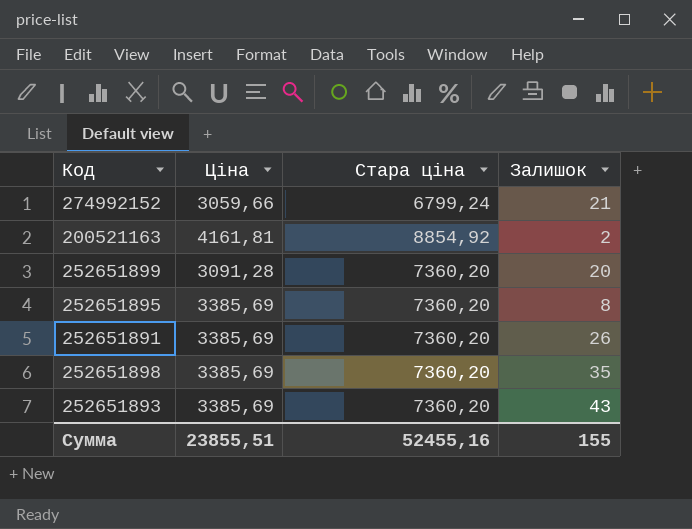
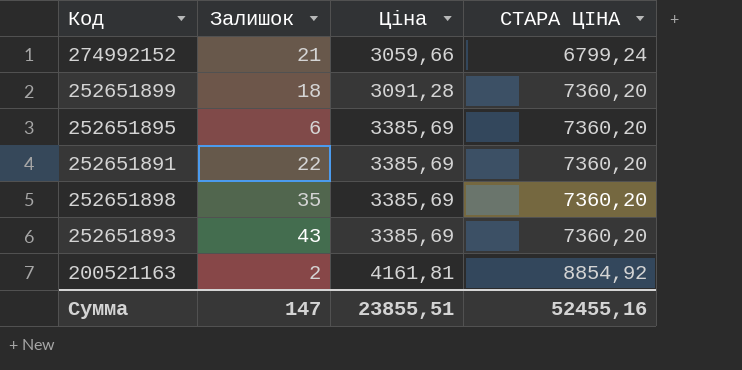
row order: none -> Ціна ascending
column Залишок | position: 4 -> 2
column name: Стара ціна -> СТАРА ЦІНА
252651899 | Залишок: 20 -> 18
252651895 | Залишок: 8 -> 6
252651891 | Залишок: 26 -> 22
Сумма | Залишок: 155 -> 147

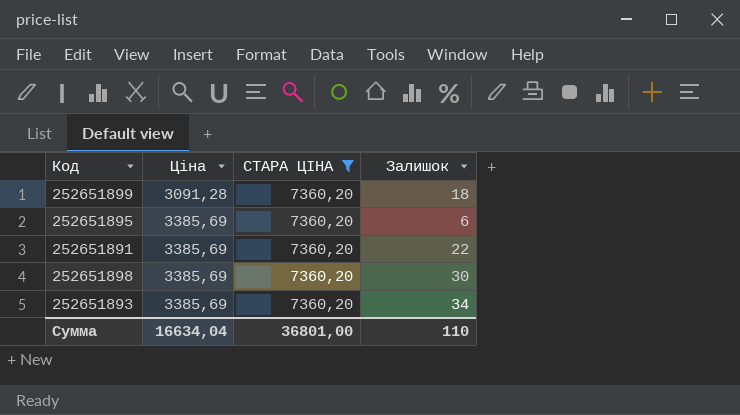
filter: none -> СТАРА ЦІНА = 7360,20
column Залишок | position: 2 -> 4
252651898 | Залишок: 35 -> 30
252651893 | Залишок: 43 -> 34
Сумма | Ціна: 23855,51 -> 16634,04
Сумма | СТАРА ЦІНА: 52455,16 -> 36801,00
Сумма | Залишок: 147 -> 110

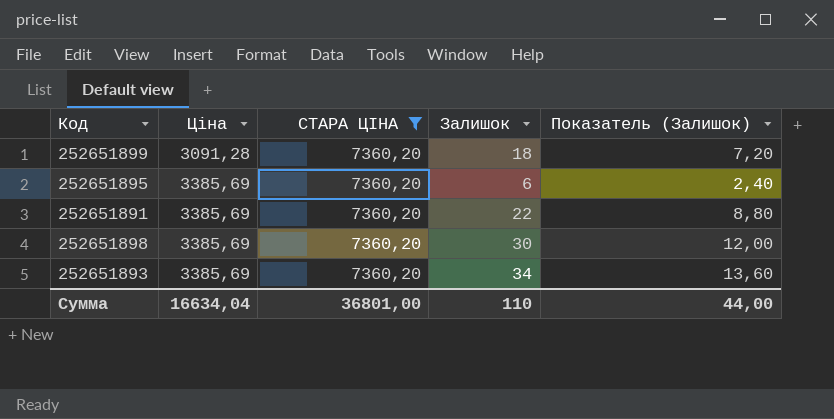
column Показатель (Залишок) | formula: none -> [Залишок] * 0,4

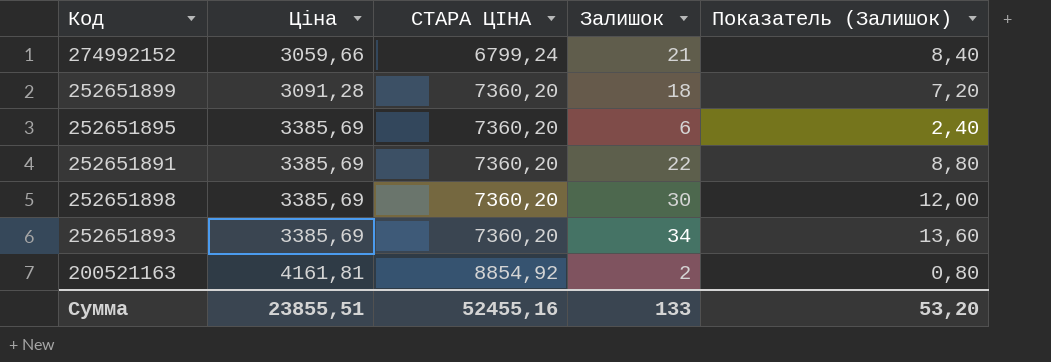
filter: СТАРА ЦІНА = 7360,20 -> none
Сумма | Ціна: 16634,04 -> 23855,51
Сумма | СТАРА ЦІНА: 36801,00 -> 52455,16
Сумма | Залишок: 110 -> 133
Сумма | Показатель (Залишок): 44,00 -> 53,20

